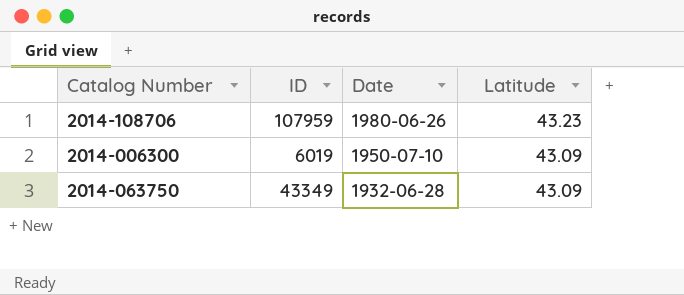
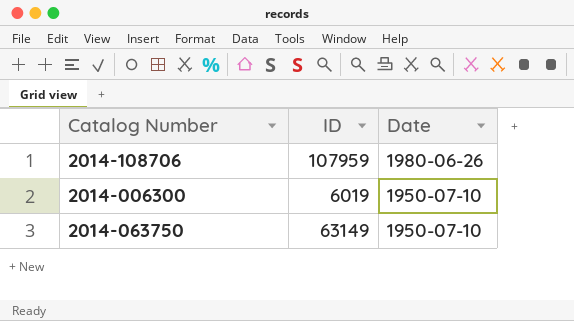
column Latitude | position: 4 -> none
2014-063750 | ID: 43349 -> 63149
2014-063750 | Date: 1932-06-28 -> 1950-07-10

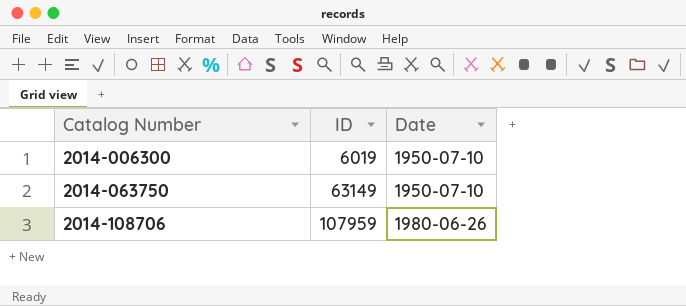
row order: Date descending -> Catalog Number ascending

